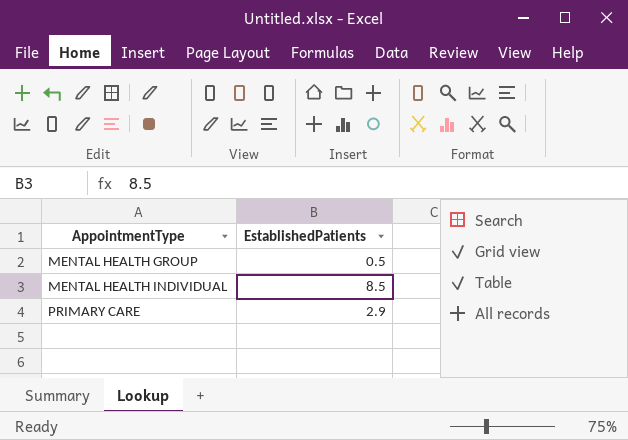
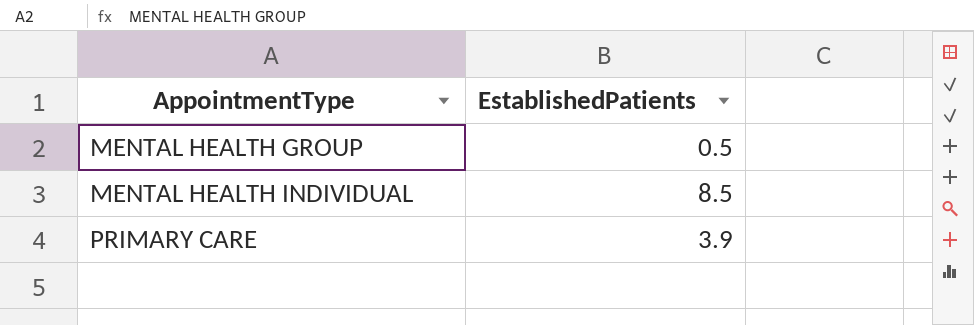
PRIMARY CARE | EstablishedPatients: 2.9 -> 3.9

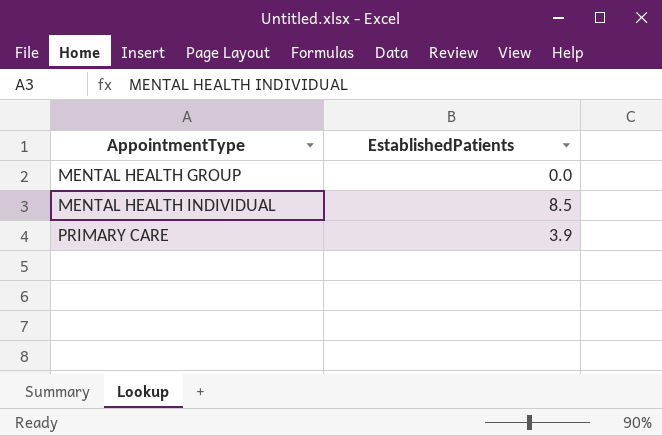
MENTAL HEALTH GROUP | EstablishedPatients: 0.5 -> 0.0

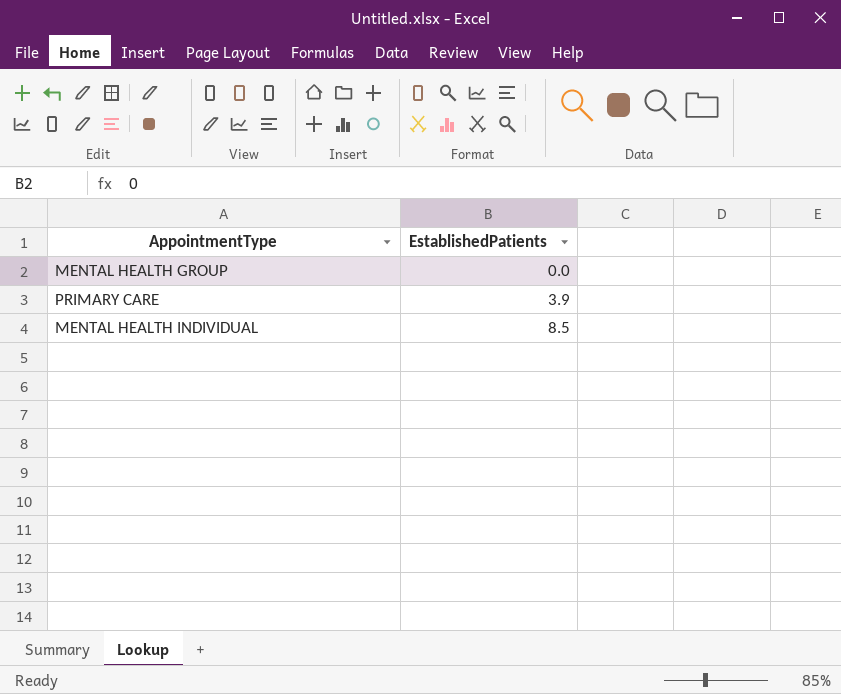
row order: AppointmentType ascending -> EstablishedPatients ascending

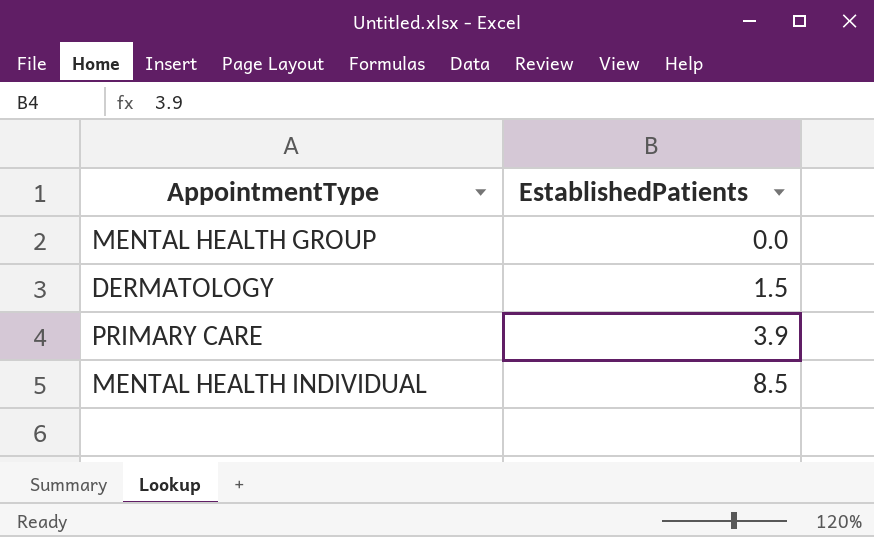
row DERMATOLOGY: none -> 1.5

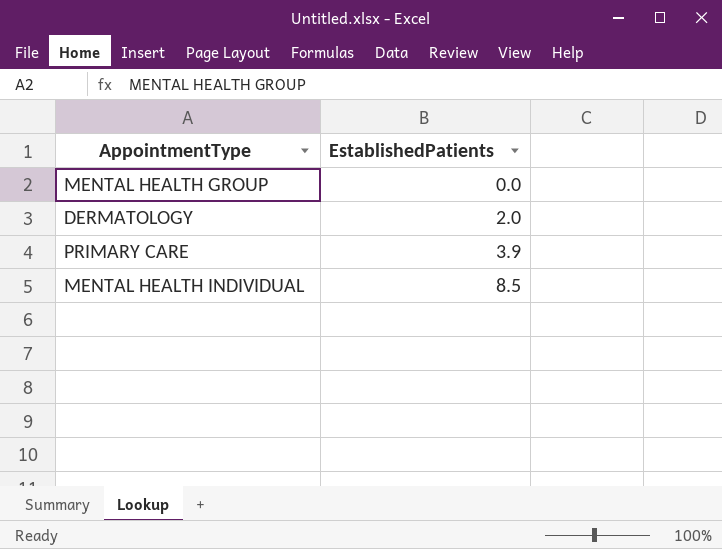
DERMATOLOGY | EstablishedPatients: 1.5 -> 2.0

